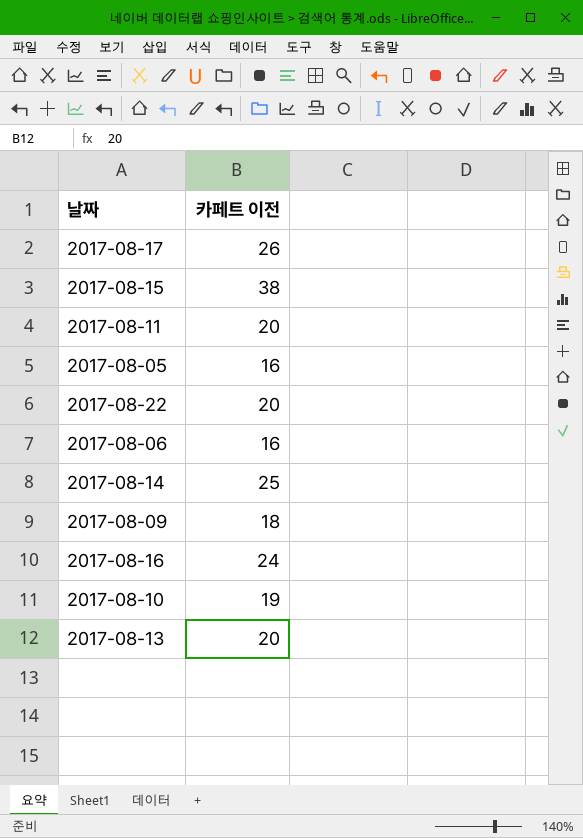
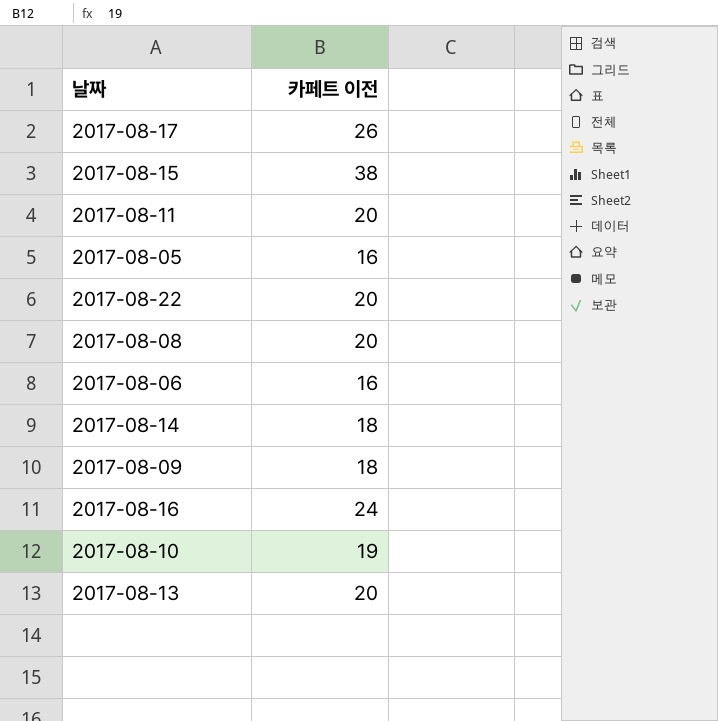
row 2017-08-08: none -> 20
2017-08-14 | 카페트 이전: 25 -> 18

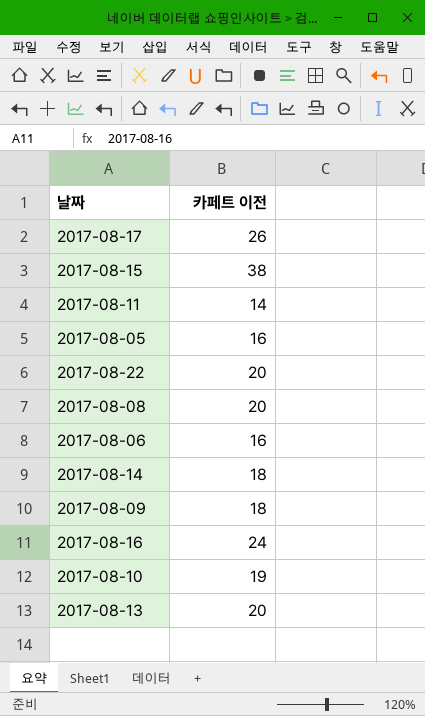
2017-08-11 | 카페트 이전: 20 -> 14

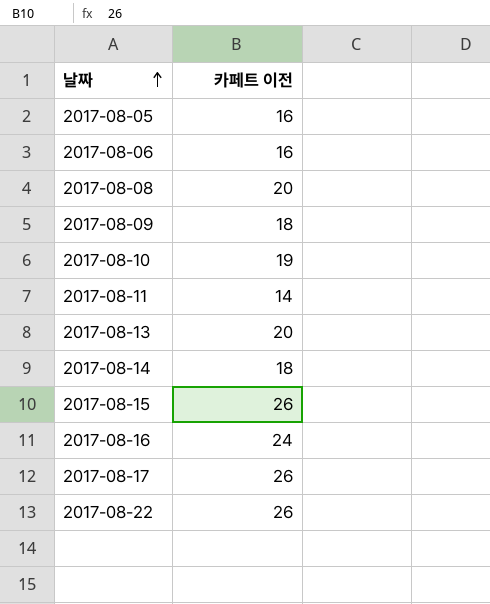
row order: none -> 날짜 ascending
2017-08-15 | 카페트 이전: 38 -> 26
2017-08-22 | 카페트 이전: 20 -> 26

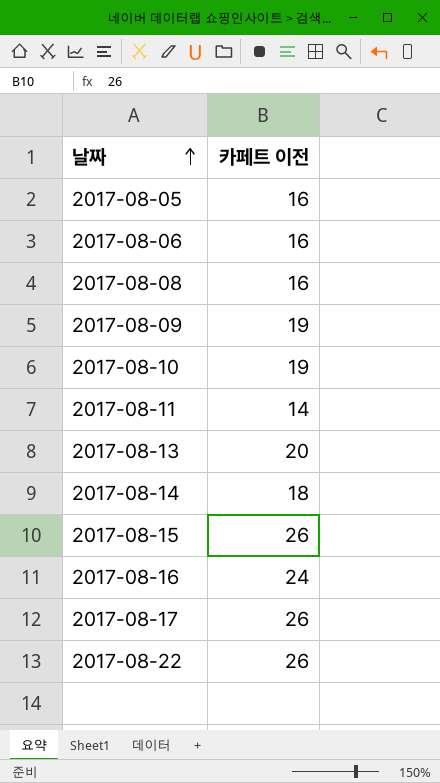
2017-08-08 | 카페트 이전: 20 -> 16
2017-08-09 | 카페트 이전: 18 -> 19

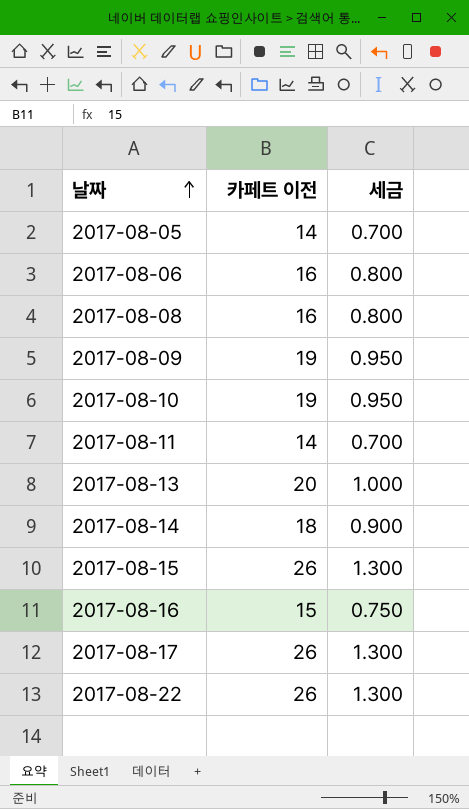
column 세금 | formula: none -> [카페트 이전] * 0.05
2017-08-05 | 카페트 이전: 16 -> 14
2017-08-16 | 카페트 이전: 24 -> 15

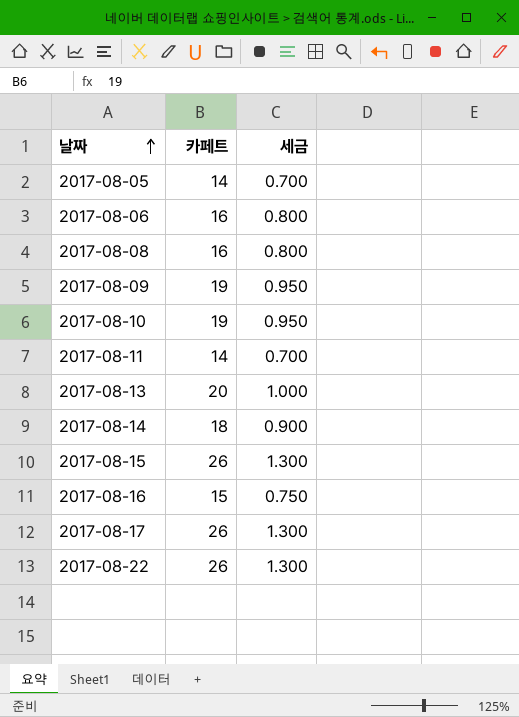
column name: 카페트 이전 -> 카페트

